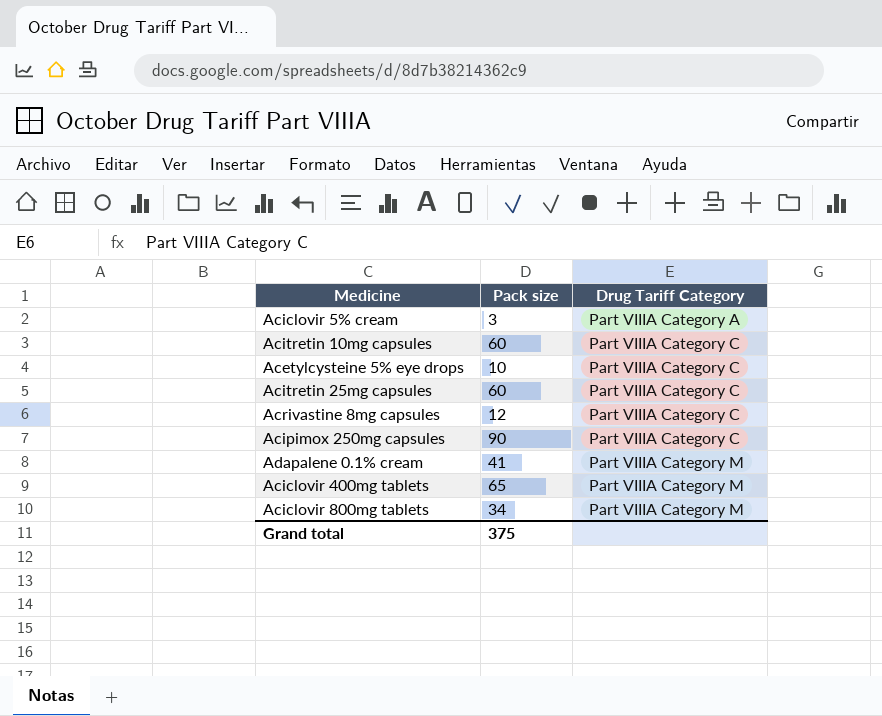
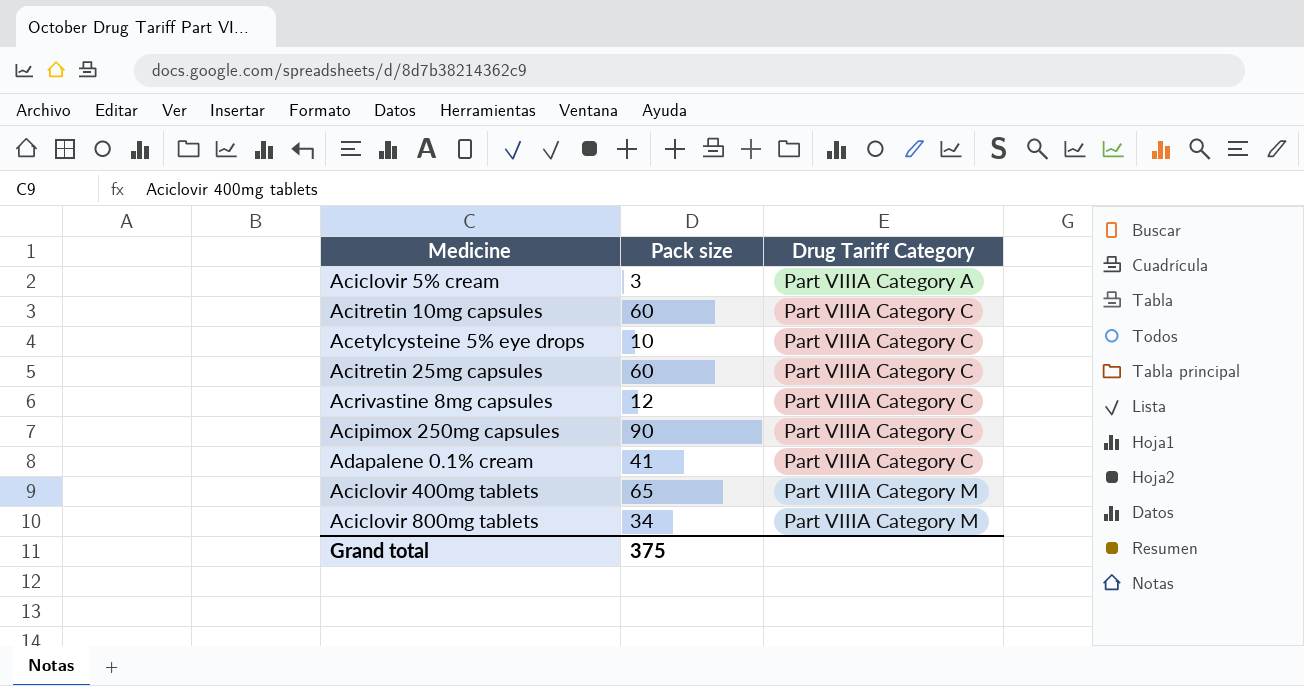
Adapalene 0.1% cream | Drug Tariff Category: Part VIIIA Category M -> Part VIIIA Category C

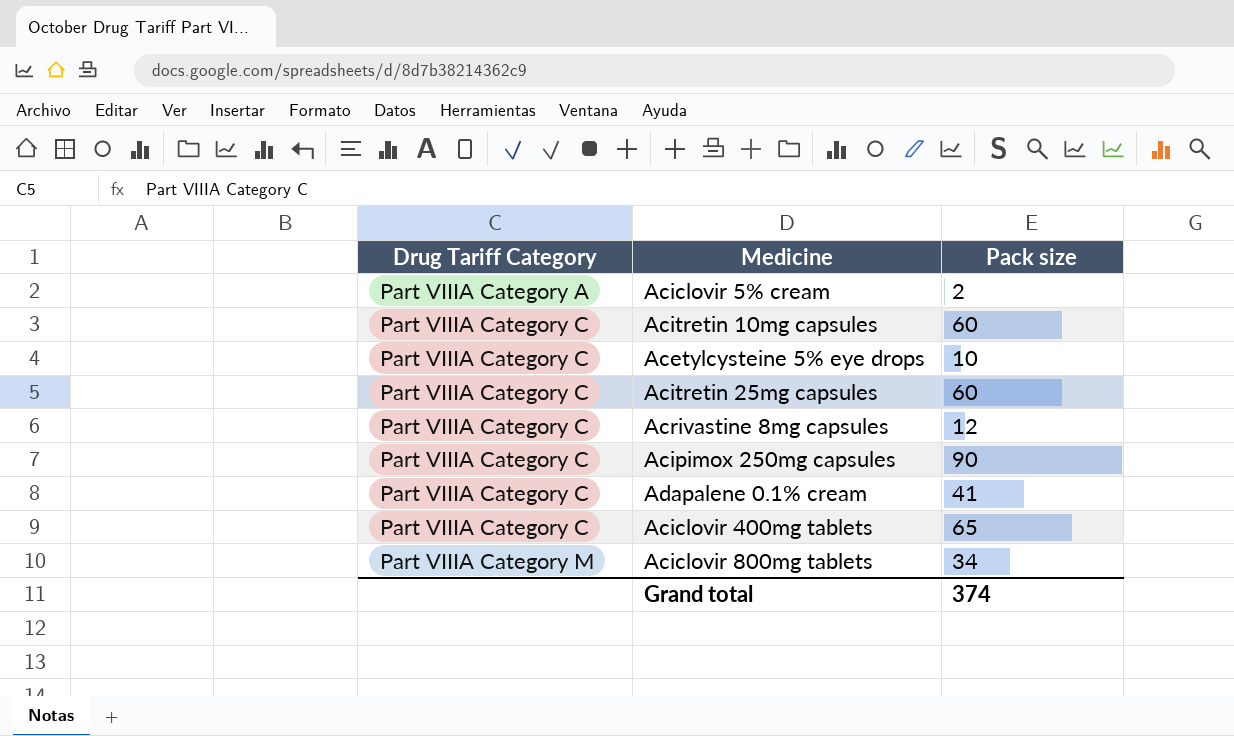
column Drug Tariff Category | position: 3 -> 1
Aciclovir 5% cream | Pack size: 3 -> 2
Aciclovir 400mg tablets | Drug Tariff Category: Part VIIIA Category M -> Part VIIIA Category C
Grand total | Pack size: 375 -> 374

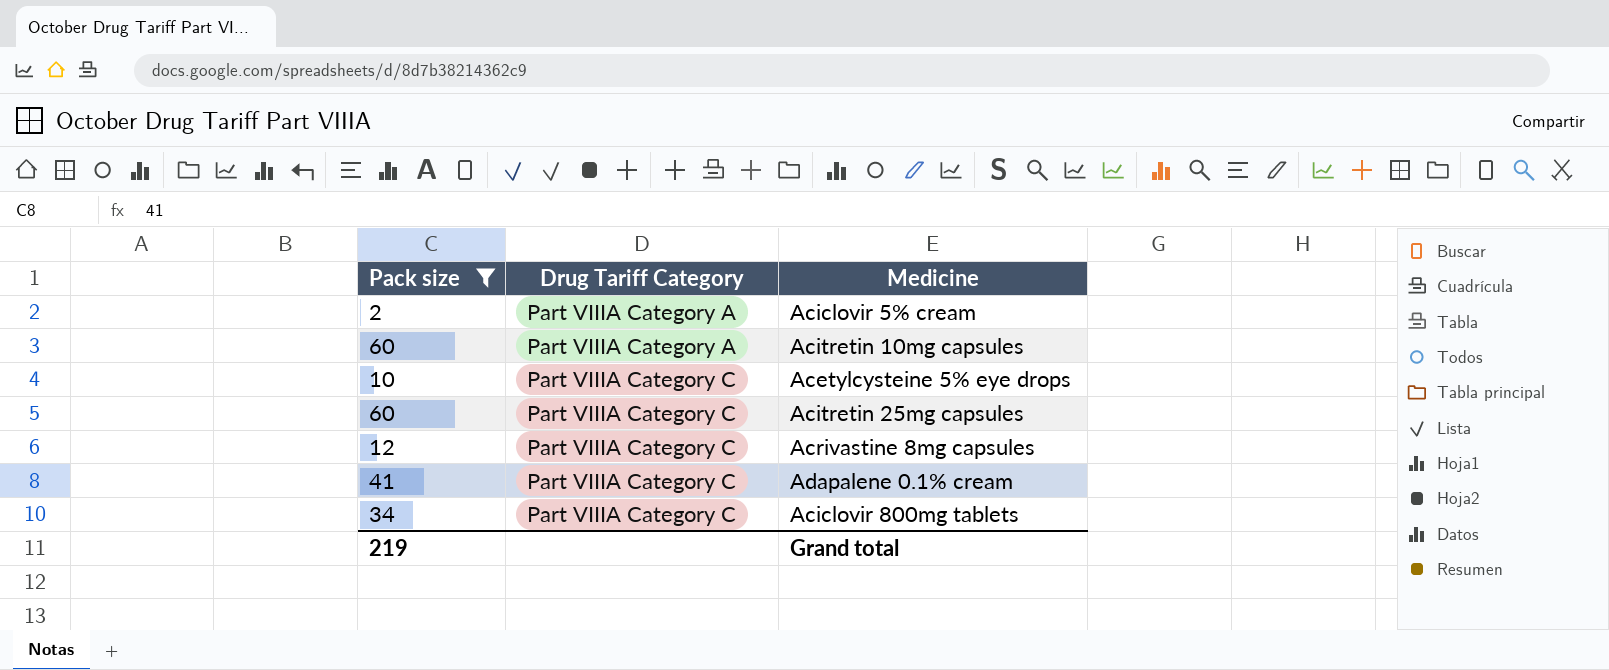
filter: none -> Pack size <= 60
column Pack size | position: 3 -> 1
Acitretin 10mg capsules | Drug Tariff Category: Part VIIIA Category C -> Part VIIIA Category A
Aciclovir 800mg tablets | Drug Tariff Category: Part VIIIA Category M -> Part VIIIA Category C
Grand total | Pack size: 374 -> 219

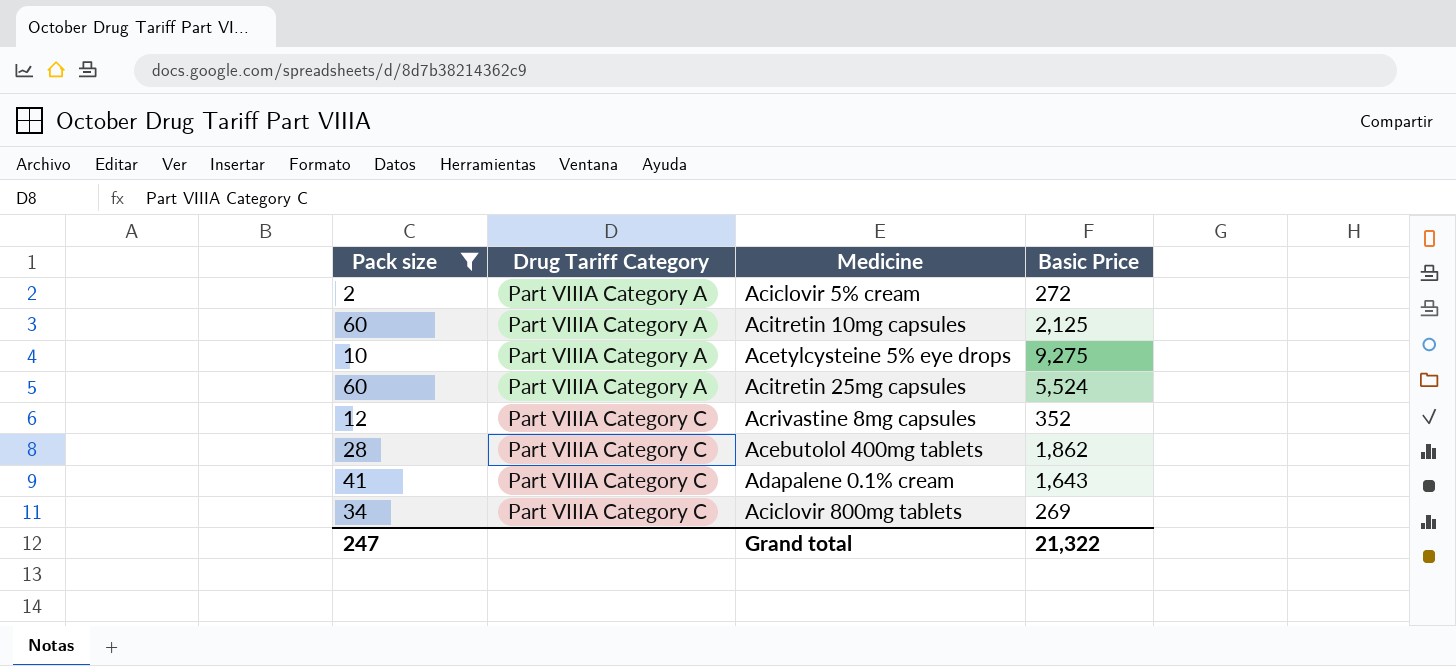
column Basic Price | position: none -> 4
Acetylcysteine 5% eye drops | Drug Tariff Category: Part VIIIA Category C -> Part VIIIA Category A
Acitretin 25mg capsules | Drug Tariff Category: Part VIIIA Category C -> Part VIIIA Category A
row Acebutolol 400mg tablets: none -> 28 | Part VIIIA Category C | 1,862
Grand total | Pack size: 219 -> 247

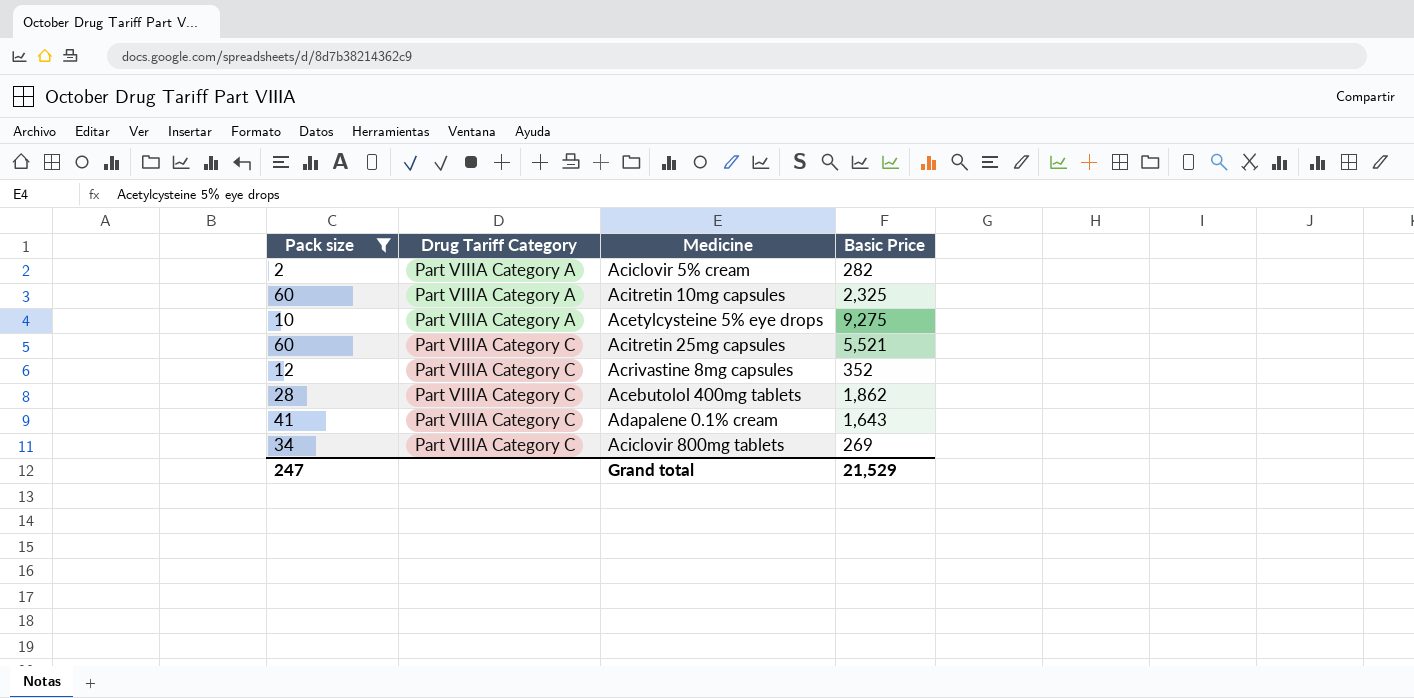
Aciclovir 5% cream | Basic Price: 272 -> 282
Acitretin 10mg capsules | Basic Price: 2,125 -> 2,325
Acitretin 25mg capsules | Drug Tariff Category: Part VIIIA Category A -> Part VIIIA Category C
Acitretin 25mg capsules | Basic Price: 5,524 -> 5,521
Grand total | Basic Price: 21,322 -> 21,529

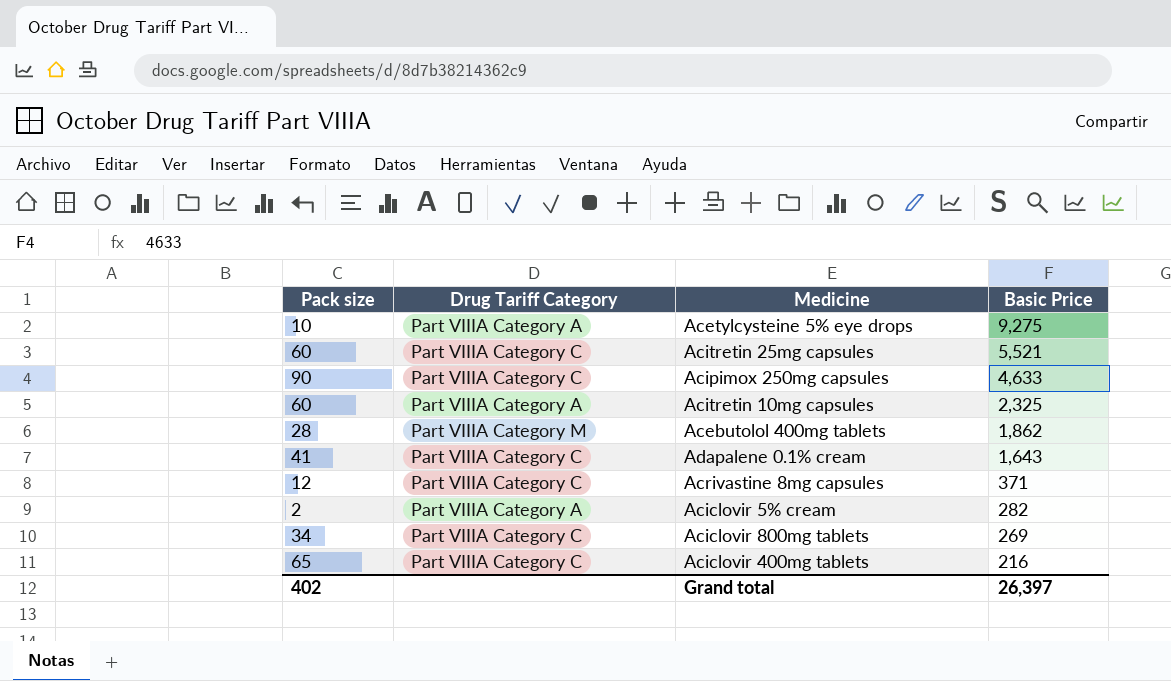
filter: Pack size <= 60 -> none
row order: Drug Tariff Category ascending -> Basic Price descending
Acebutolol 400mg tablets | Drug Tariff Category: Part VIIIA Category C -> Part VIIIA Category M
Acrivastine 8mg capsules | Basic Price: 352 -> 371
Grand total | Pack size: 247 -> 402
Grand total | Basic Price: 21,529 -> 26,397

